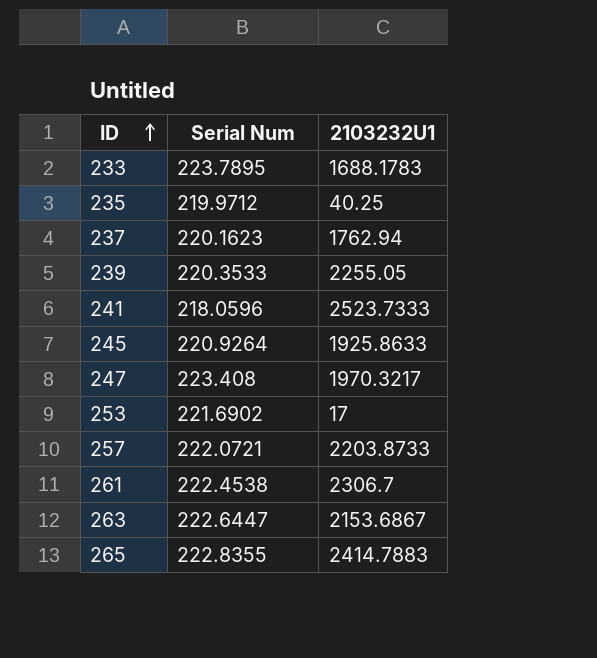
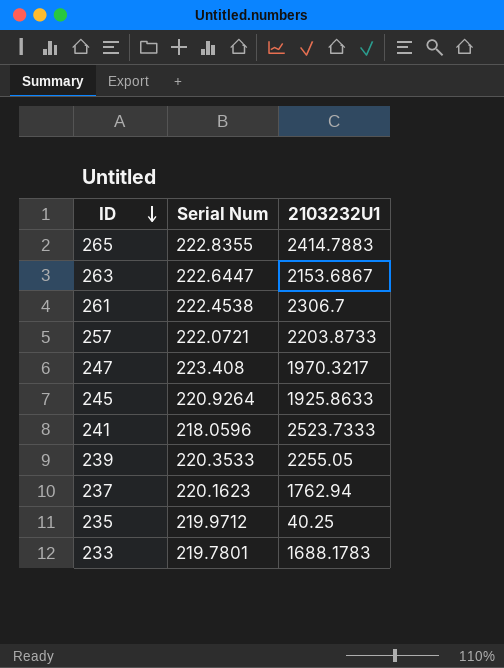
row order: ID ascending -> ID descending
row 253: 221.6902 | 17 -> none
233 | Serial Num: 223.7895 -> 219.7801

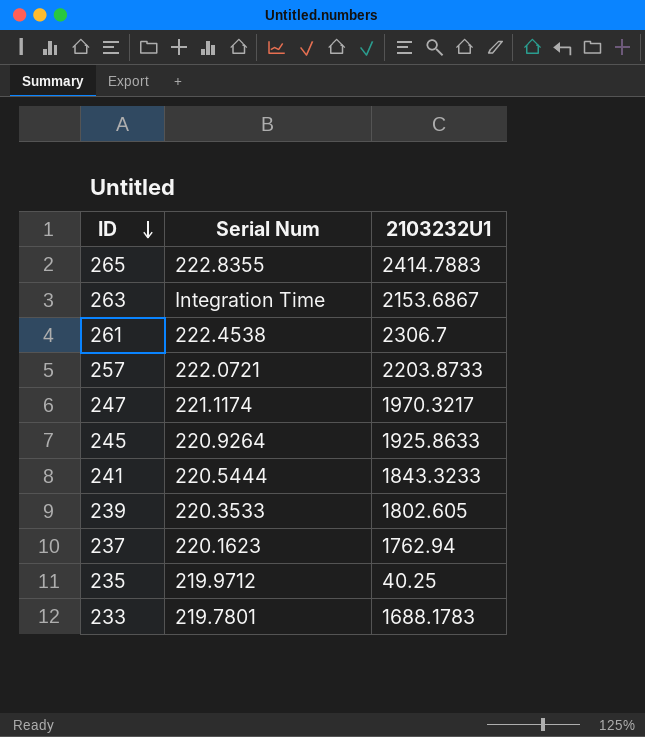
263 | Serial Num: 222.6447 -> Integration Time
247 | Serial Num: 223.408 -> 221.1174
241 | Serial Num: 218.0596 -> 220.5444
241 | 2103232U1: 2523.7333 -> 1843.3233
239 | 2103232U1: 2255.05 -> 1802.605

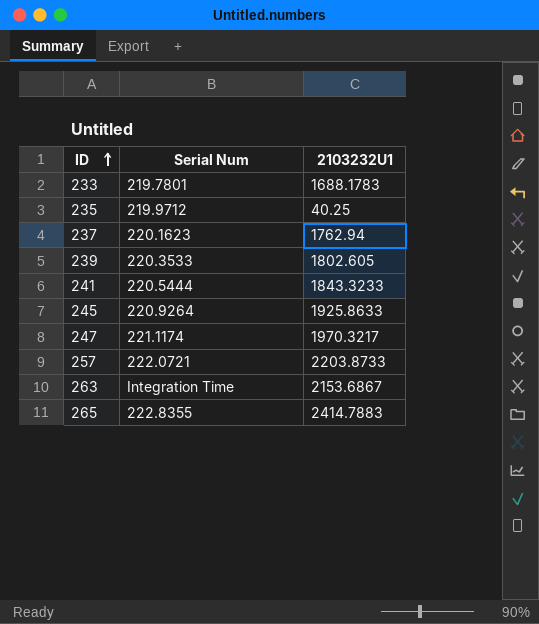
row order: ID descending -> ID ascending
row 261: 222.4538 | 2306.7 -> none

